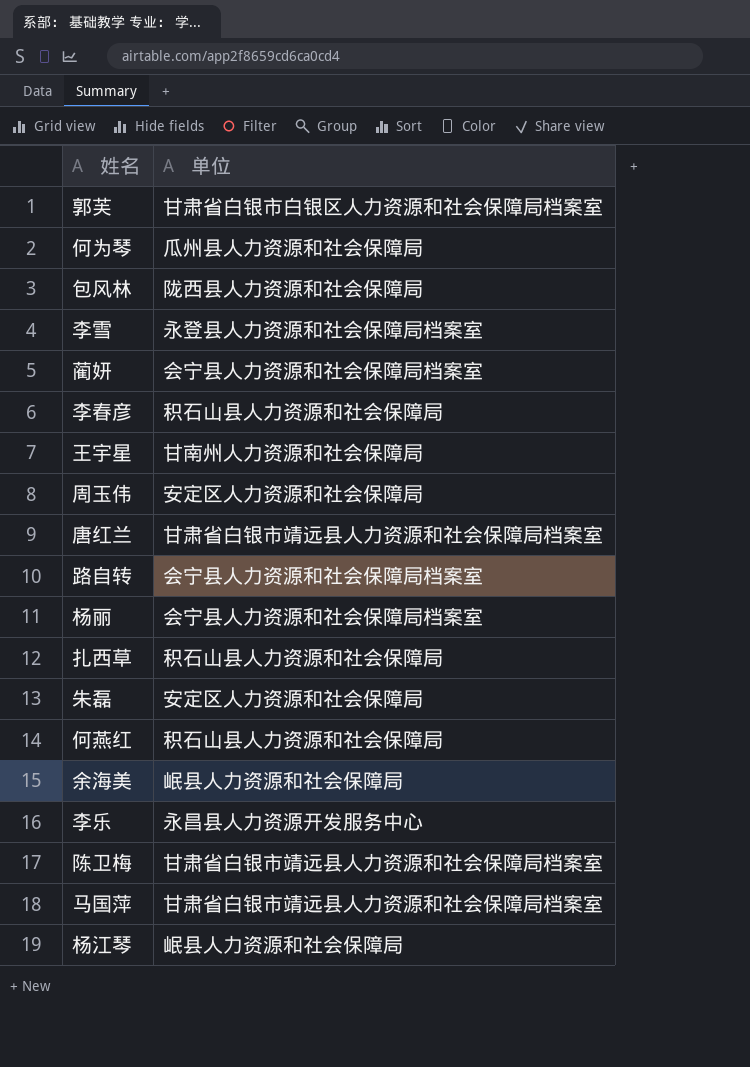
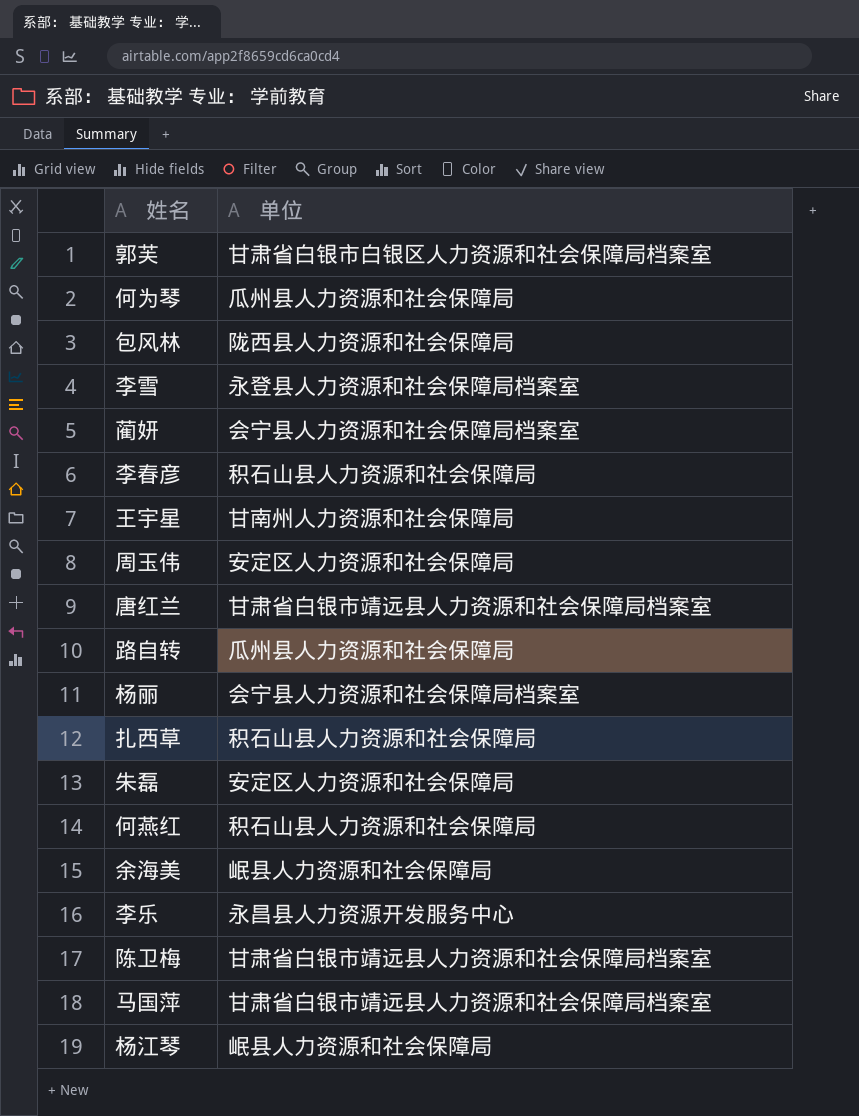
路自转 | 单位: 会宁县人力资源和社会保障局档案室 -> 瓜州县人力资源和社会保障局

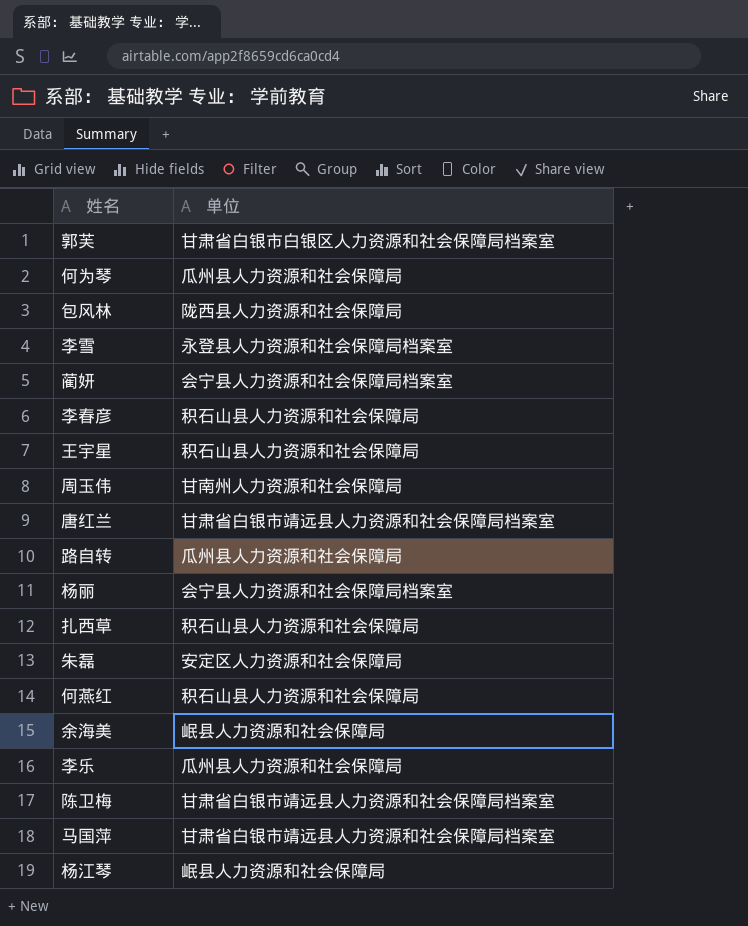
王宇星 | 单位: 甘南州人力资源和社会保障局 -> 积石山县人力资源和社会保障局
周玉伟 | 单位: 安定区人力资源和社会保障局 -> 甘南州人力资源和社会保障局
李乐 | 单位: 永昌县人力资源开发服务中心 -> 瓜州县人力资源和社会保障局

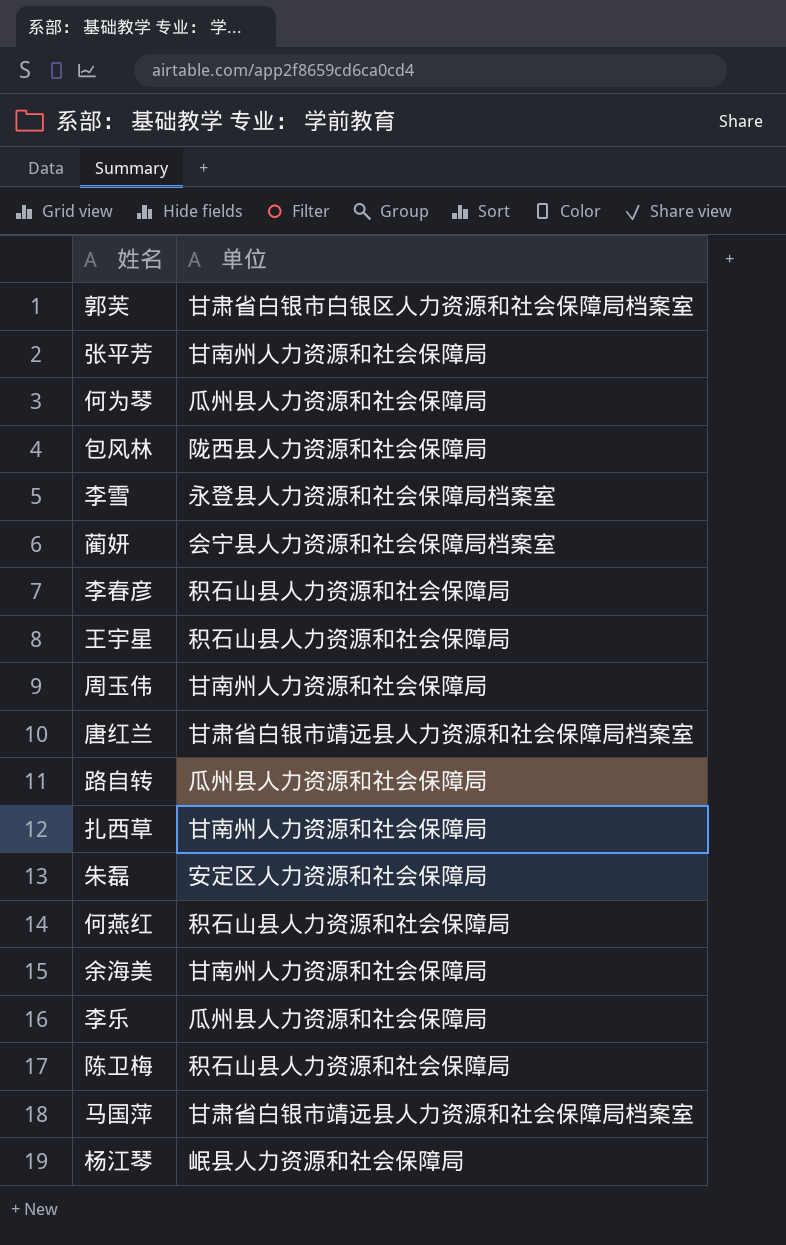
row 杨丽: 会宁县人力资源和社会保障局档案室 -> none
row 张平芳: none -> 甘南州人力资源和社会保障局
扎西草 | 单位: 积石山县人力资源和社会保障局 -> 甘南州人力资源和社会保障局
余海美 | 单位: 岷县人力资源和社会保障局 -> 甘南州人力资源和社会保障局
陈卫梅 | 单位: 甘肃省白银市靖远县人力资源和社会保障局档案室 -> 积石山县人力资源和社会保障局

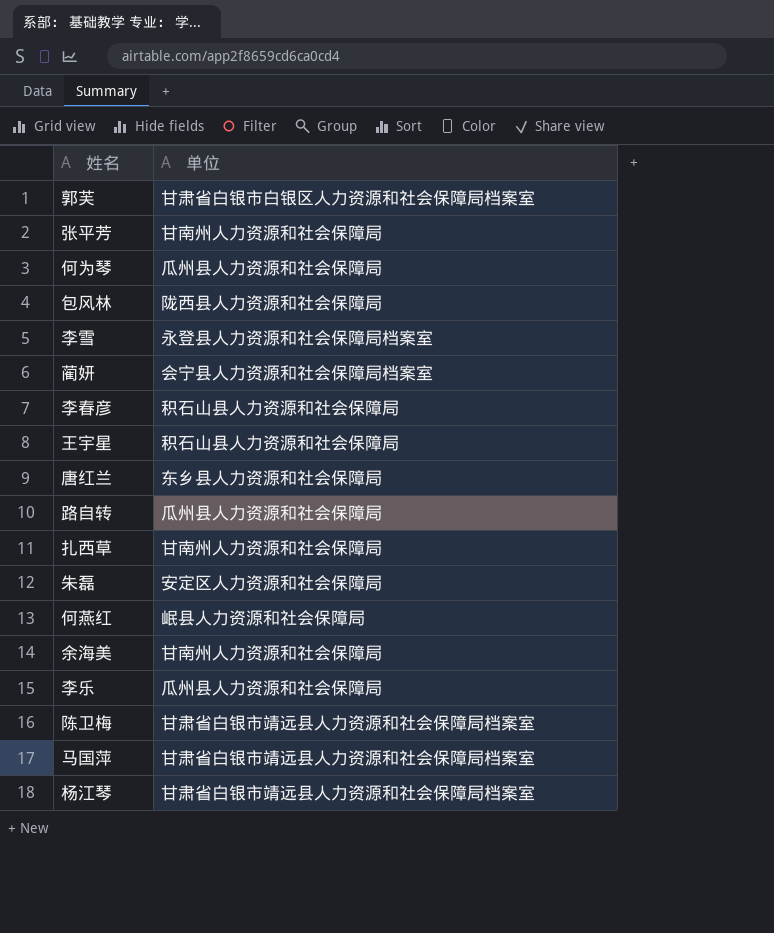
row 周玉伟: 甘南州人力资源和社会保障局 -> none
唐红兰 | 单位: 甘肃省白银市靖远县人力资源和社会保障局档案室 -> 东乡县人力资源和社会保障局
何燕红 | 单位: 积石山县人力资源和社会保障局 -> 岷县人力资源和社会保障局
陈卫梅 | 单位: 积石山县人力资源和社会保障局 -> 甘肃省白银市靖远县人力资源和社会保障局档案室
杨江琴 | 单位: 岷县人力资源和社会保障局 -> 甘肃省白银市靖远县人力资源和社会保障局档案室

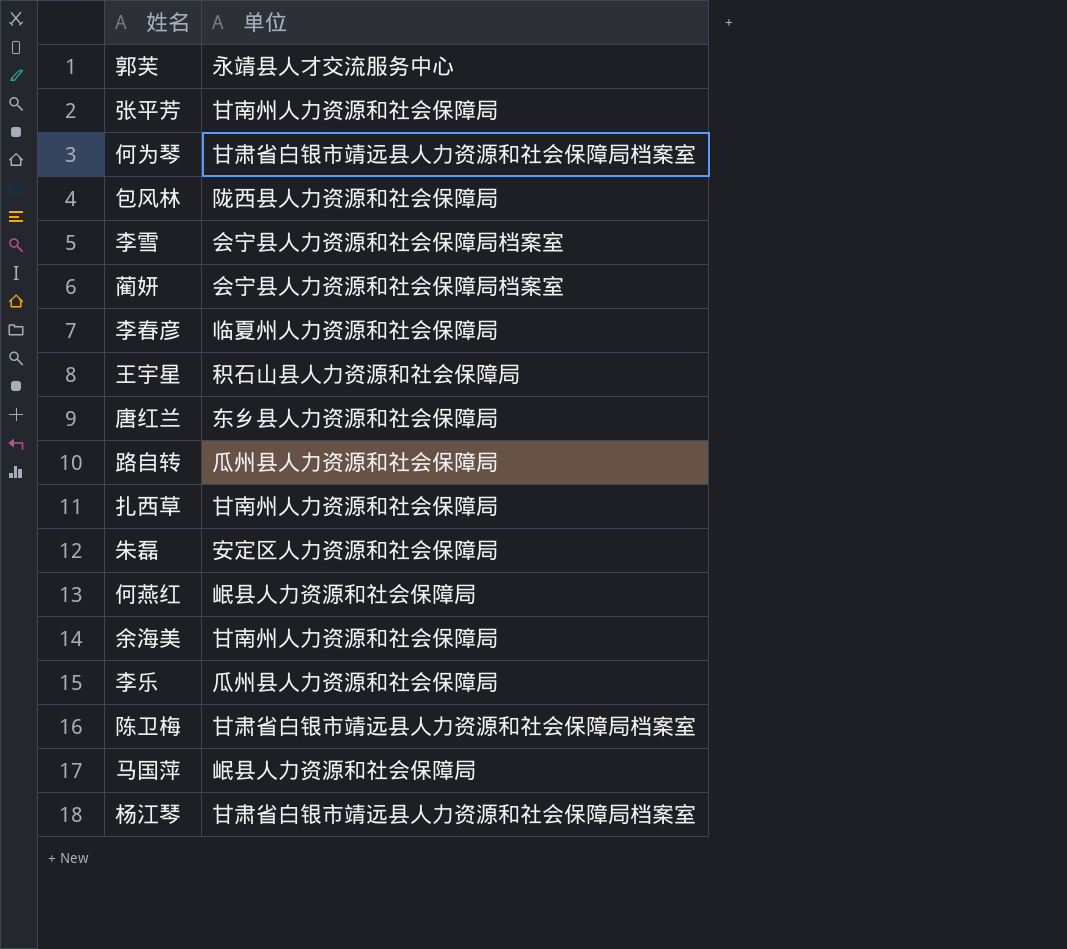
郭芙 | 单位: 甘肃省白银市白银区人力资源和社会保障局档案室 -> 永靖县人才交流服务中心
何为琴 | 单位: 瓜州县人力资源和社会保障局 -> 甘肃省白银市靖远县人力资源和社会保障局档案室
李雪 | 单位: 永登县人力资源和社会保障局档案室 -> 会宁县人力资源和社会保障局档案室
李春彦 | 单位: 积石山县人力资源和社会保障局 -> 临夏州人力资源和社会保障局
马国萍 | 单位: 甘肃省白银市靖远县人力资源和社会保障局档案室 -> 岷县人力资源和社会保障局

